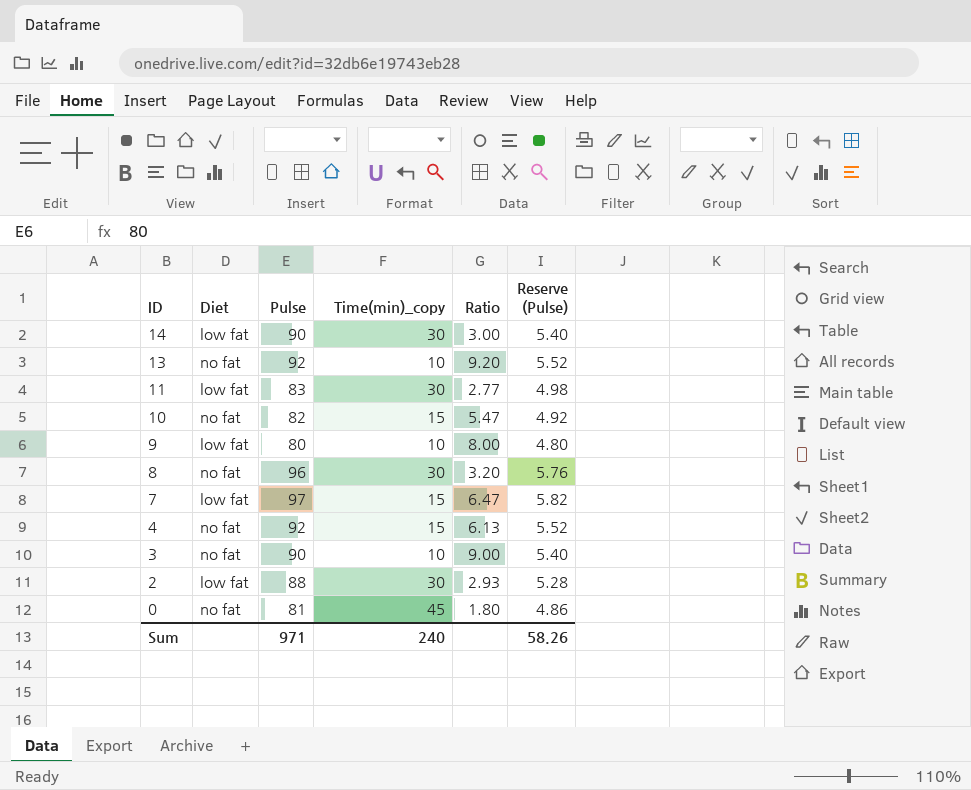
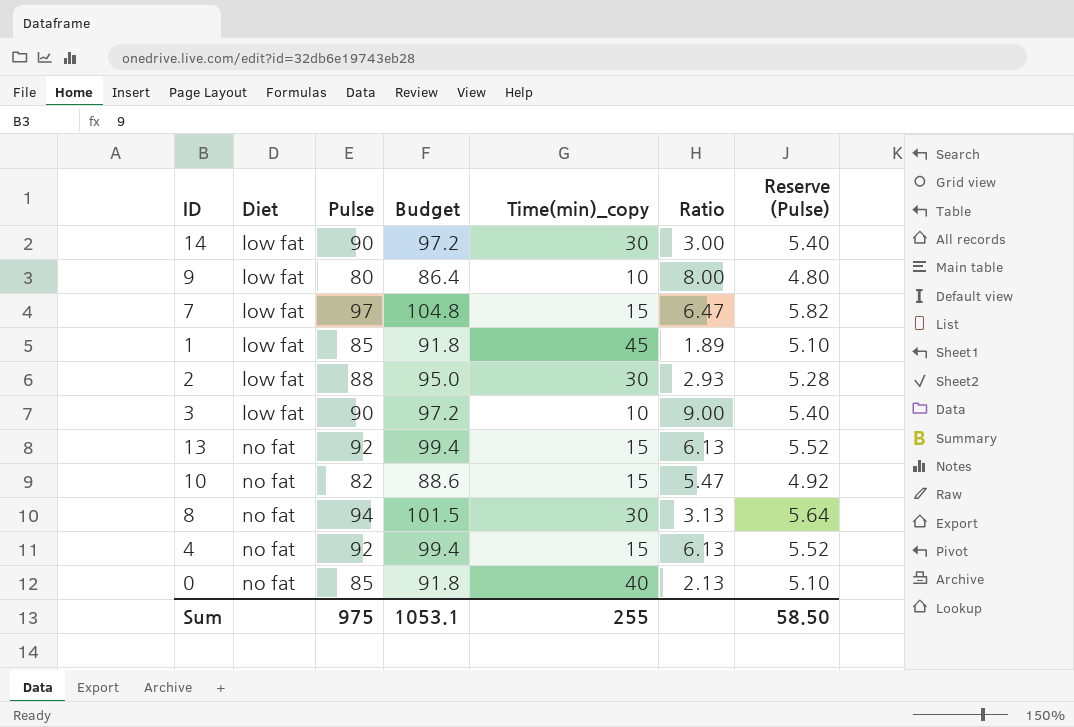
row order: ID descending -> Diet ascending
column Budget | formula: none -> [Pulse] * 1.08
row 11: low fat | 83 | 30 | 2.77 | 4.98 -> none
row 1: none -> low fat | 85 | 91.8 | 45 | 1.89 | 5.10
3 | Diet: no fat -> low fat
13 | Time(min)_copy: 10 -> 15
13 | Ratio: 9.20 -> 6.13
8 | Pulse: 96 -> 94
8 | Ratio: 3.20 -> 3.13
8 | Reserve (Pulse): 5.76 -> 5.64
0 | Pulse: 81 -> 85
0 | Time(min)_copy: 45 -> 40
0 | Ratio: 1.80 -> 2.13
0 | Reserve (Pulse): 4.86 -> 5.10
Sum | Pulse: 971 -> 975
Sum | Time(min)_copy: 240 -> 255
Sum | Reserve (Pulse): 58.26 -> 58.50

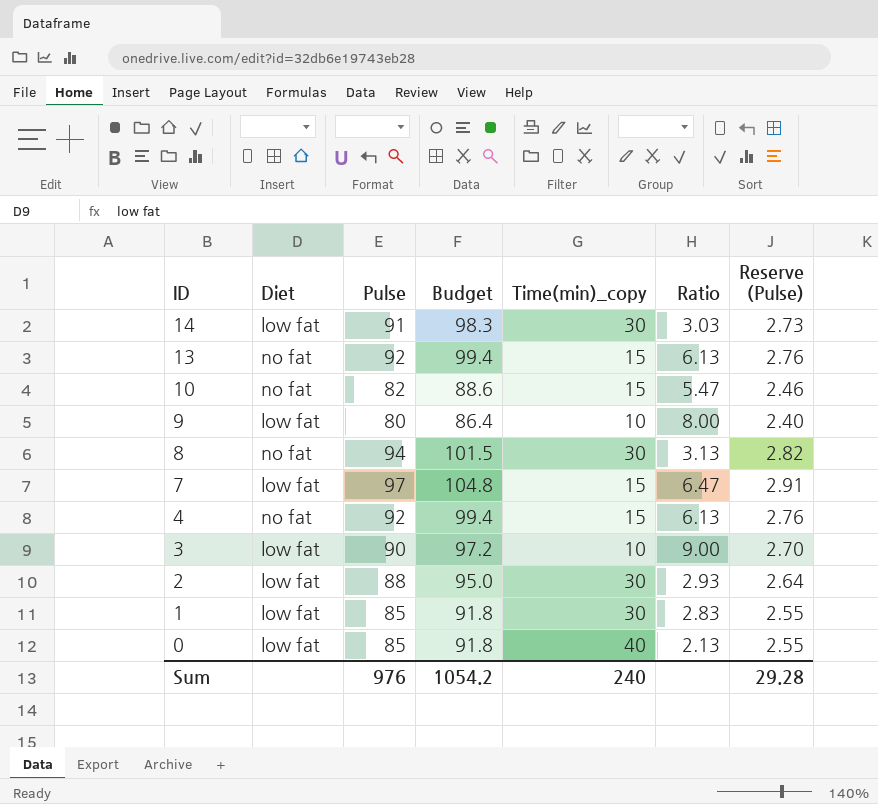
row order: Diet ascending -> ID descending
column Reserve (Pulse) | formula: [Pulse] * 0.06 -> [Pulse] * 0.03
14 | Pulse: 90 -> 91
14 | Budget: 97.2 -> 98.3
14 | Ratio: 3.00 -> 3.03
1 | Time(min)_copy: 45 -> 30
1 | Ratio: 1.89 -> 2.83
0 | Diet: no fat -> low fat
Sum | Pulse: 975 -> 976
Sum | Budget: 1053.1 -> 1054.2
Sum | Time(min)_copy: 255 -> 240
Sum | Reserve (Pulse): 58.50 -> 29.28

